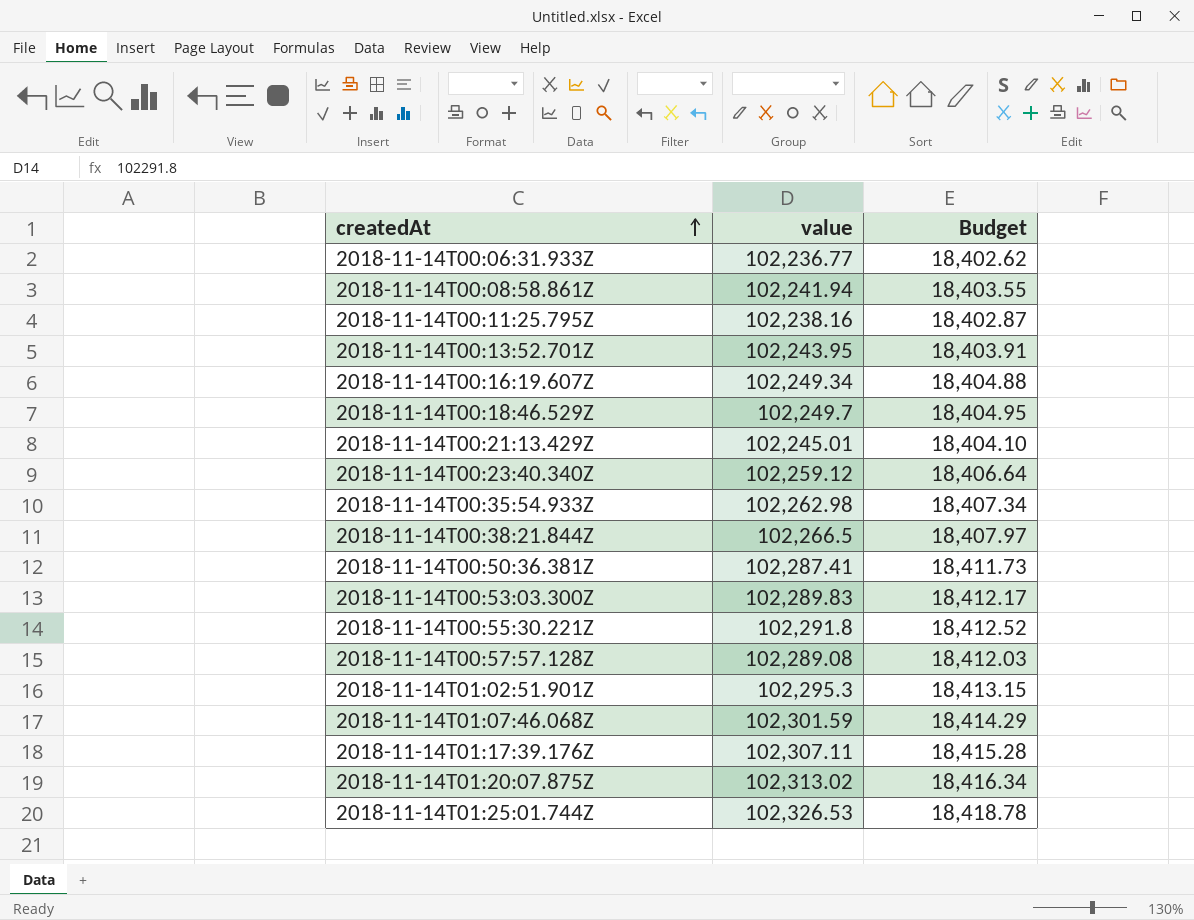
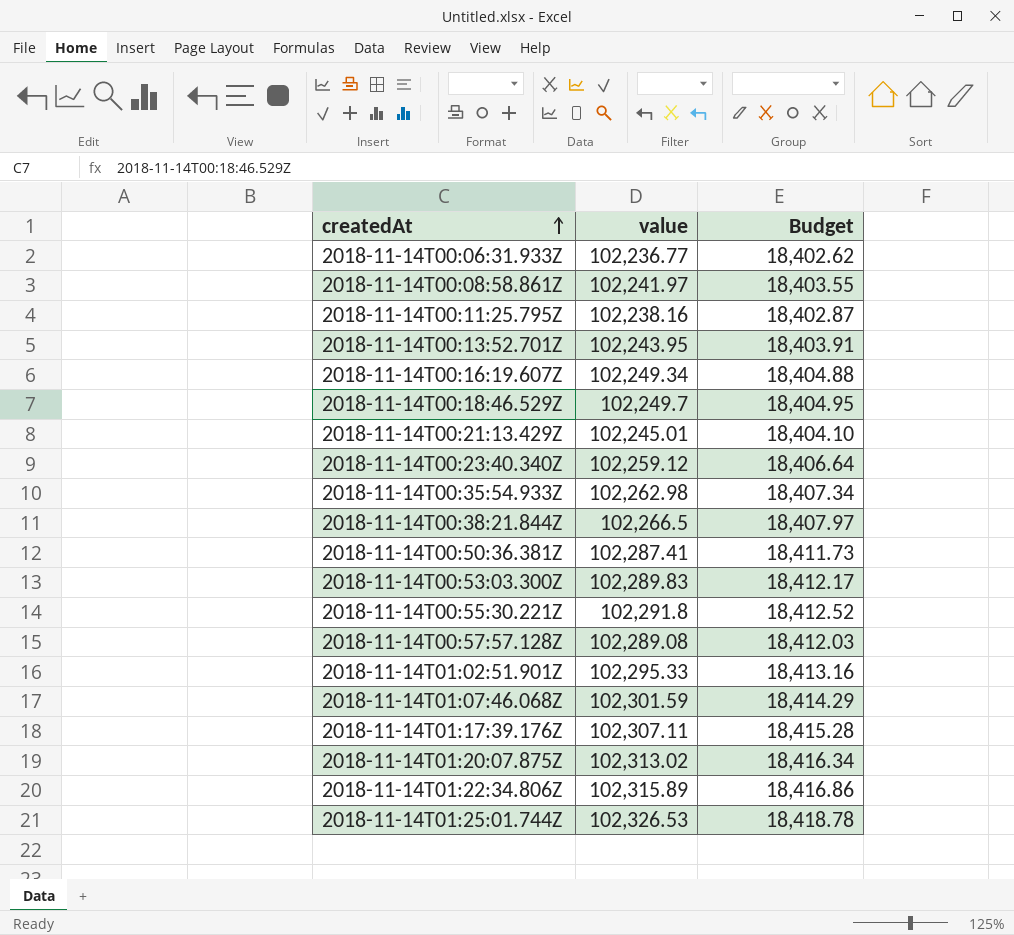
2018-11-14T00:08:58.861Z | value: 102,241.94 -> 102,241.97
2018-11-14T01:02:51.901Z | value: 102,295.3 -> 102,295.33
2018-11-14T01:02:51.901Z | Budget: 18,413.15 -> 18,413.16
row 2018-11-14T01:22:34.806Z: none -> 102,315.89 | 18,416.86

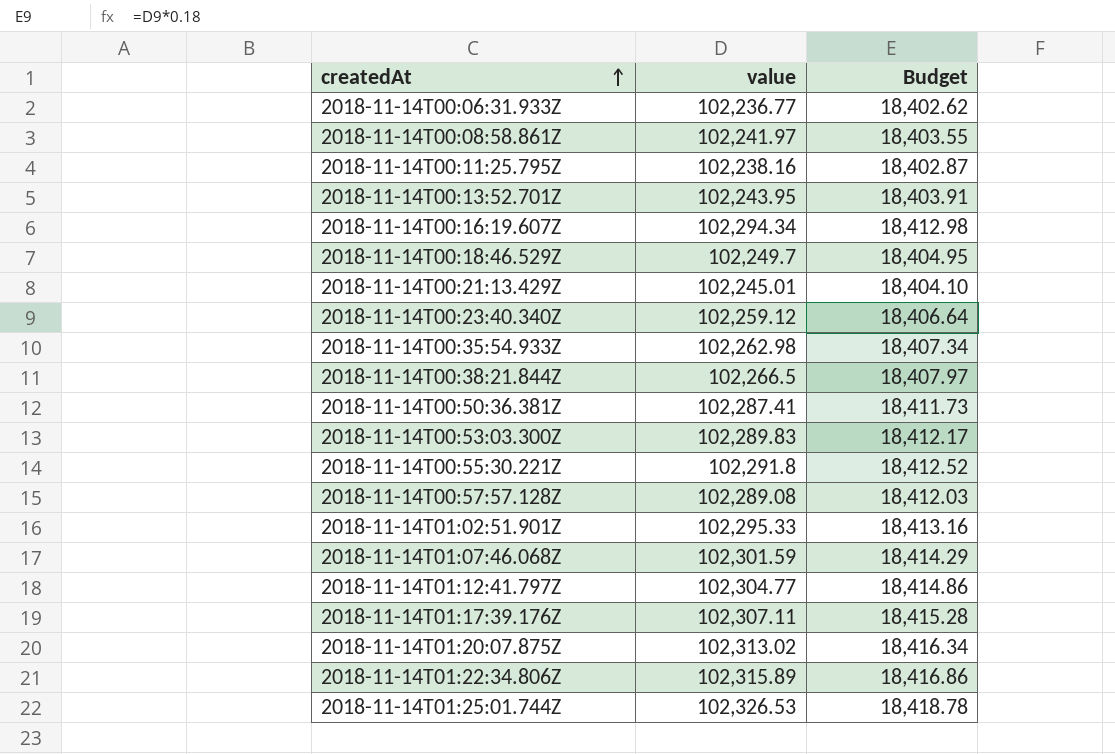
2018-11-14T00:16:19.607Z | value: 102,249.34 -> 102,294.34
2018-11-14T00:16:19.607Z | Budget: 18,404.88 -> 18,412.98
row 2018-11-14T01:12:41.797Z: none -> 102,304.77 | 18,414.86

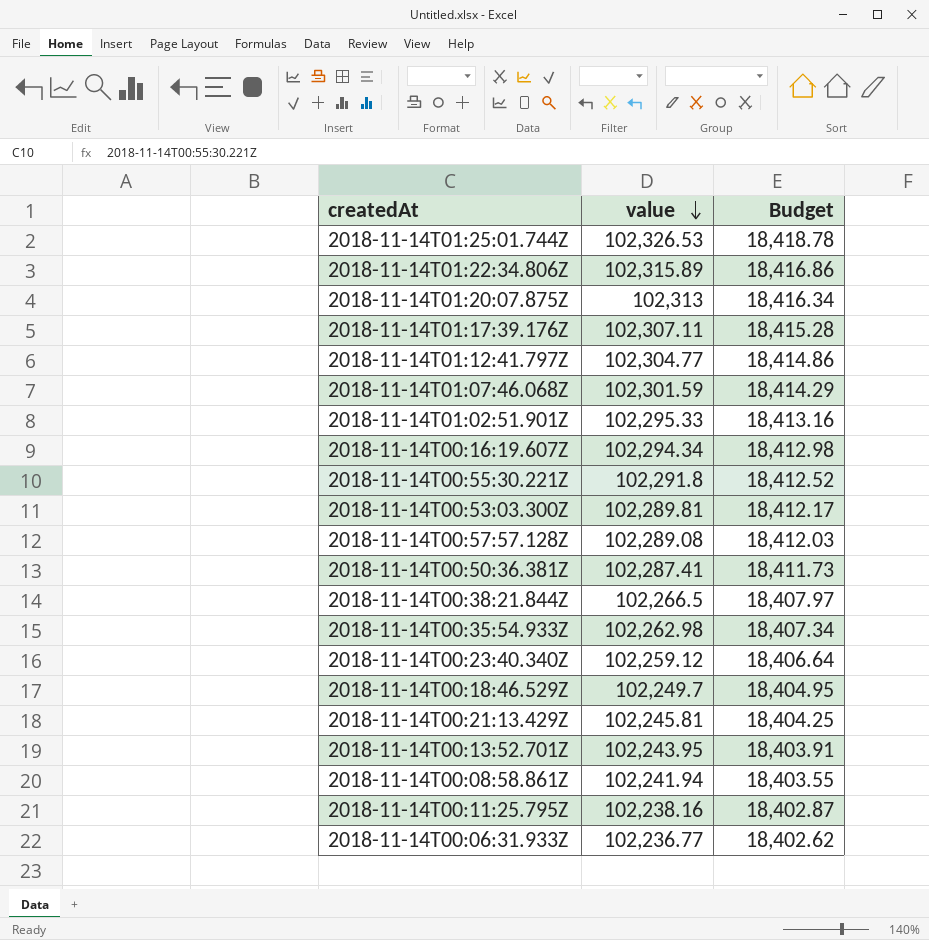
row order: createdAt ascending -> value descending
2018-11-14T01:20:07.875Z | value: 102,313.02 -> 102,313
2018-11-14T00:53:03.300Z | value: 102,289.83 -> 102,289.81
2018-11-14T00:21:13.429Z | value: 102,245.01 -> 102,245.81
2018-11-14T00:21:13.429Z | Budget: 18,404.10 -> 18,404.25
2018-11-14T00:08:58.861Z | value: 102,241.97 -> 102,241.94

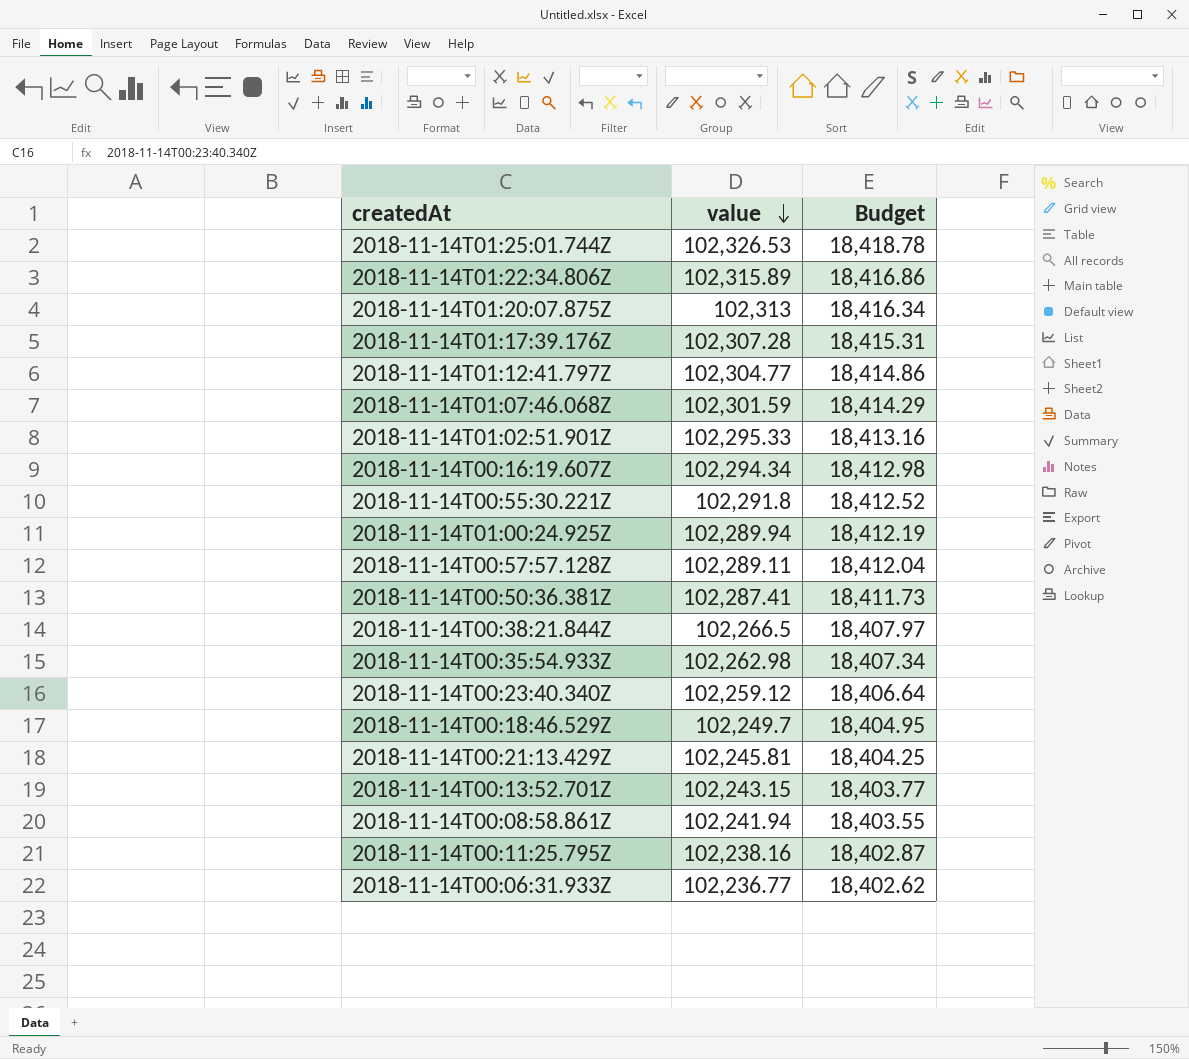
row 2018-11-14T00:53:03.300Z: 102,289.81 | 18,412.17 -> none
2018-11-14T01:17:39.176Z | value: 102,307.11 -> 102,307.28
2018-11-14T01:17:39.176Z | Budget: 18,415.28 -> 18,415.31
row 2018-11-14T01:00:24.925Z: none -> 102,289.94 | 18,412.19
2018-11-14T00:57:57.128Z | value: 102,289.08 -> 102,289.11
2018-11-14T00:57:57.128Z | Budget: 18,412.03 -> 18,412.04
2018-11-14T00:13:52.701Z | value: 102,243.95 -> 102,243.15
2018-11-14T00:13:52.701Z | Budget: 18,403.91 -> 18,403.77

